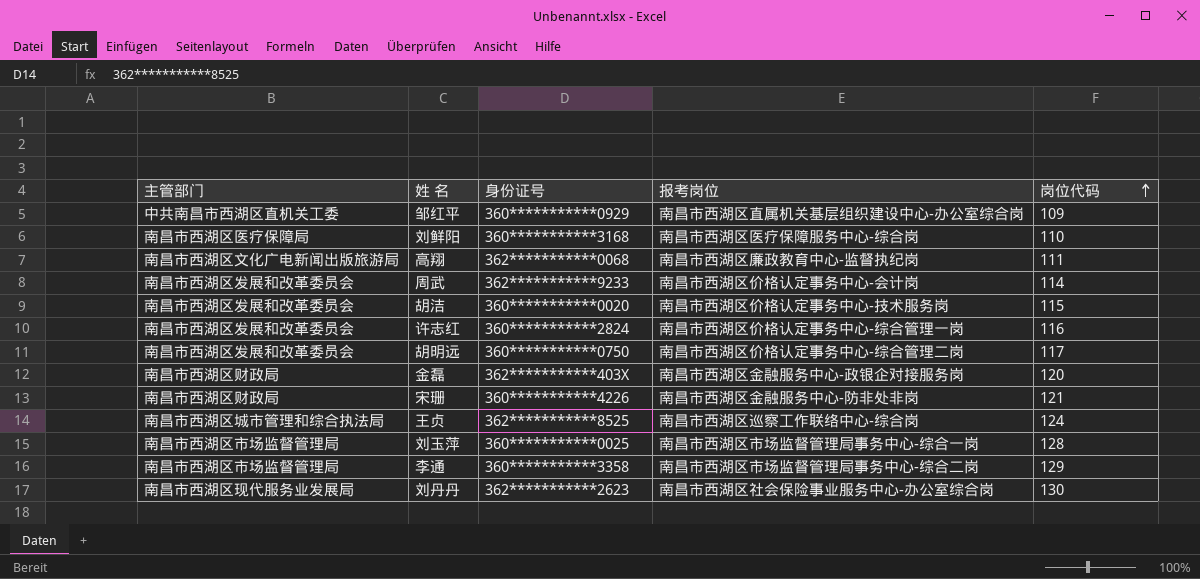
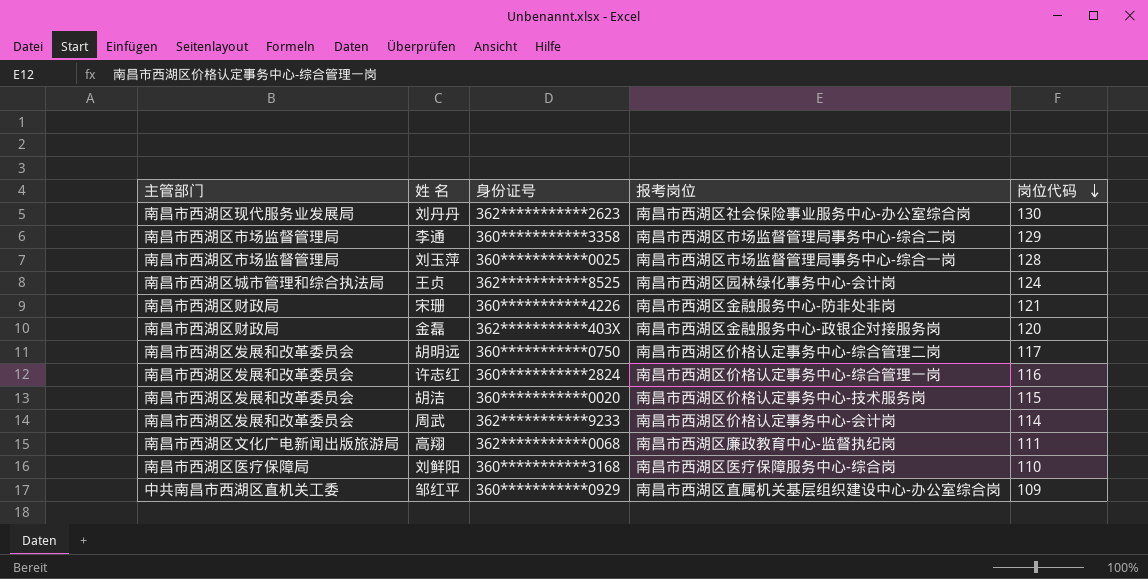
row order: 岗位代码 ascending -> 岗位代码 descending
王贞 | 报考岗位: 南昌市西湖区巡察工作联络中心-综合岗 -> 南昌市西湖区园林绿化事务中心-会计岗

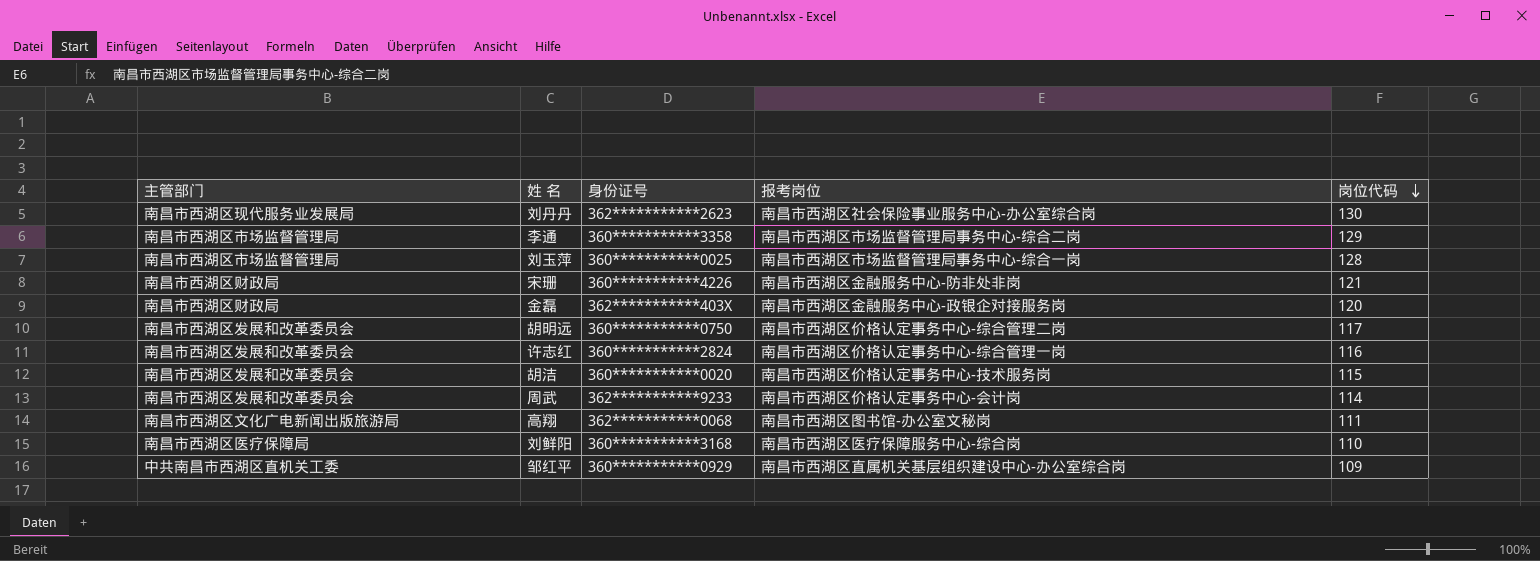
row 王贞: 南昌市西湖区城市管理和综合执法局 | 362***********8525 | 南昌市西湖区园林绿化事务中心-会计岗 | 124 -> none
高翔 | 报考岗位: 南昌市西湖区廉政教育中心-监督执纪岗 -> 南昌市西湖区图书馆-办公室文秘岗

